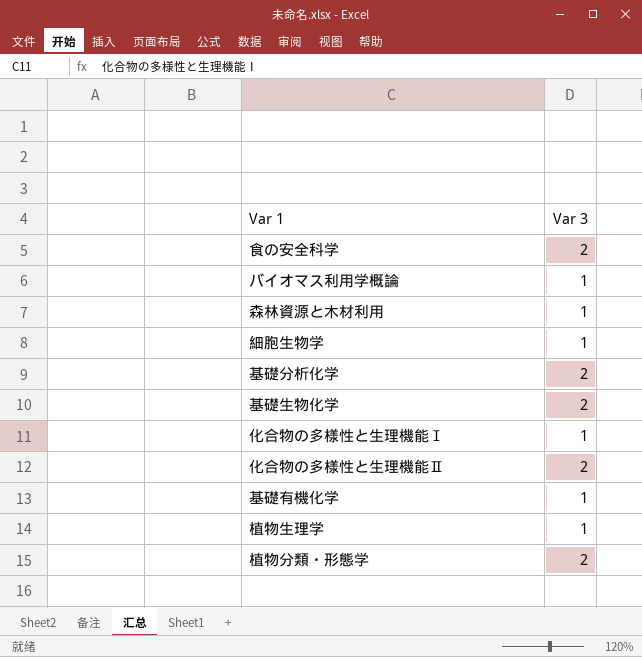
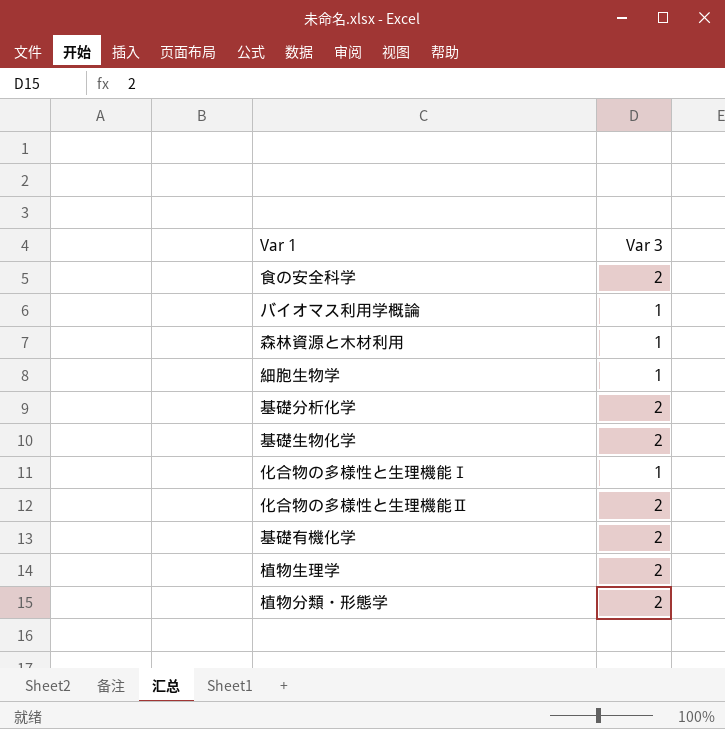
基礎有機化学 | Var 3: 1 -> 2
植物生理学 | Var 3: 1 -> 2

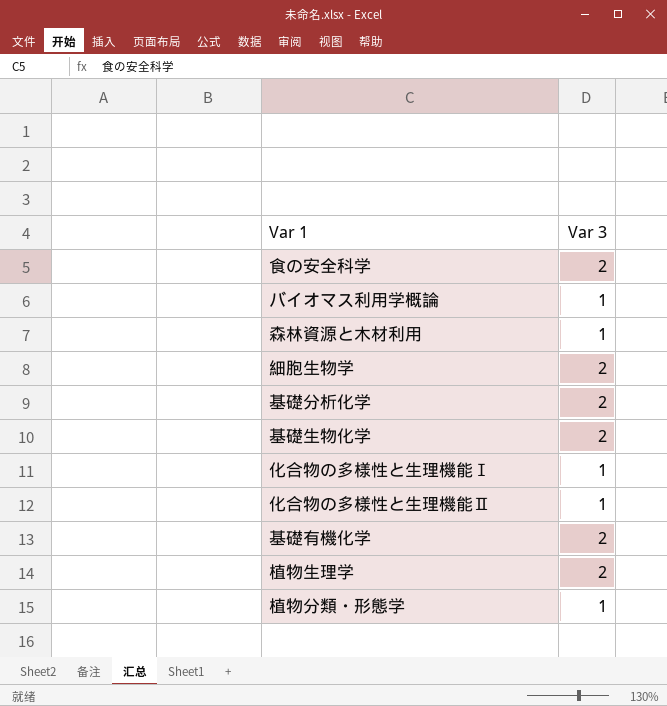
細胞生物学 | Var 3: 1 -> 2
化合物の多様性と生理機能Ⅱ | Var 3: 2 -> 1
植物分類・形態学 | Var 3: 2 -> 1

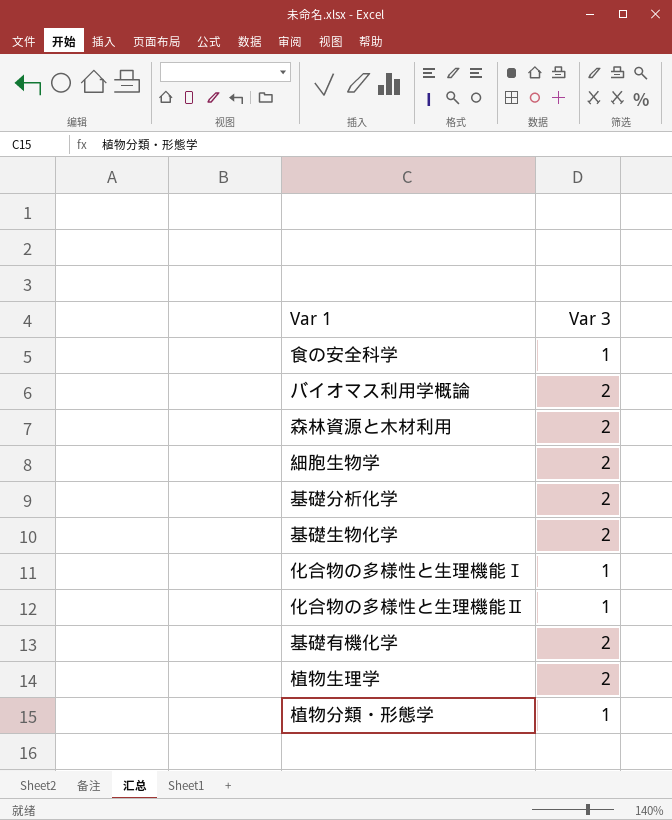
食の安全科学 | Var 3: 2 -> 1
バイオマス利用学概論 | Var 3: 1 -> 2
森林資源と木材利用 | Var 3: 1 -> 2

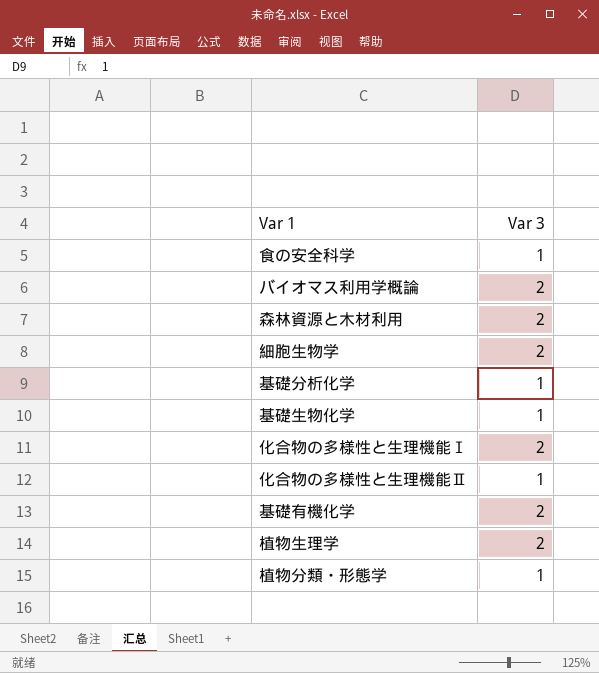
基礎分析化学 | Var 3: 2 -> 1
基礎生物化学 | Var 3: 2 -> 1
化合物の多様性と生理機能Ⅰ | Var 3: 1 -> 2

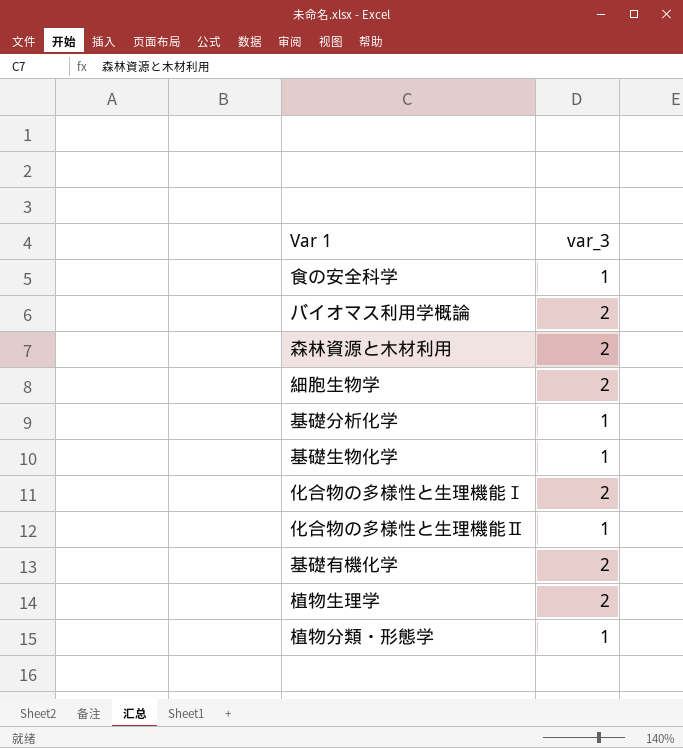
column name: Var 3 -> var_3

